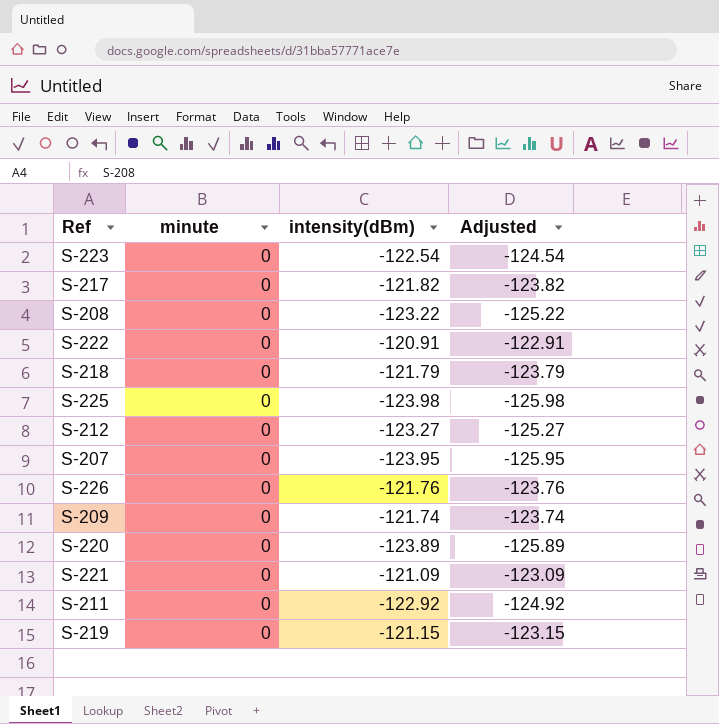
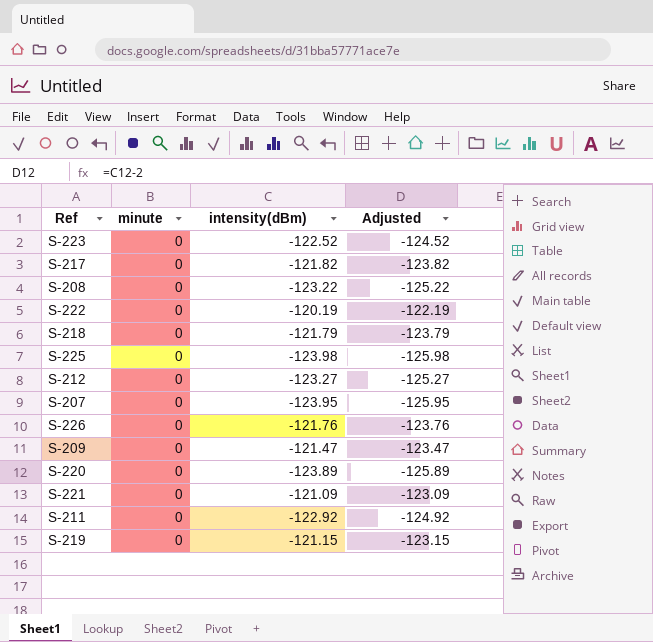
S-223 | intensity(dBm): -122.54 -> -122.52
S-223 | Adjusted: -124.54 -> -124.52
S-222 | intensity(dBm): -120.91 -> -120.19
S-222 | Adjusted: -122.91 -> -122.19
S-209 | intensity(dBm): -121.74 -> -121.47
S-209 | Adjusted: -123.74 -> -123.47

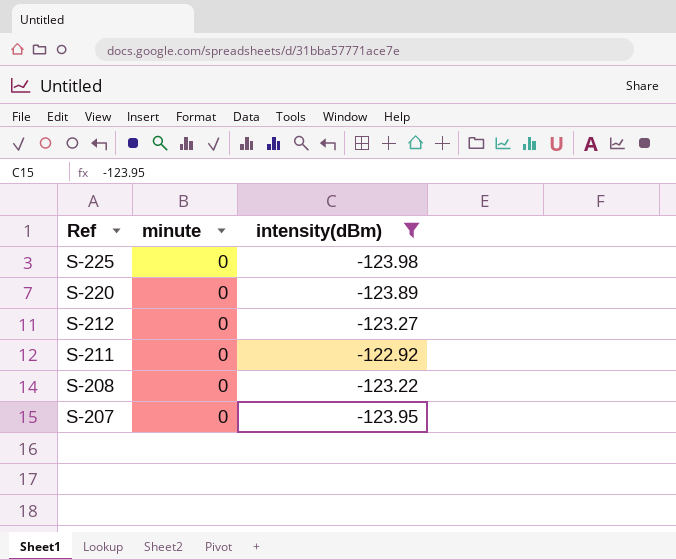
filter: none -> intensity(dBm) <= -122.92
row order: none -> Ref descending
column Adjusted | formula: [intensity(dBm)] - 2 -> none

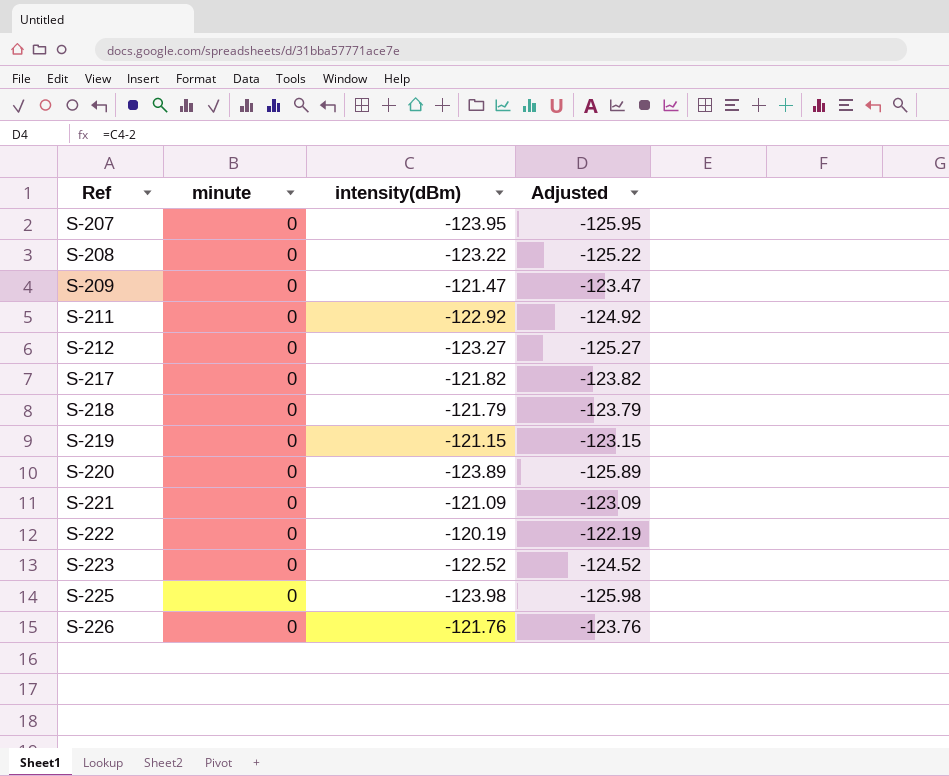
filter: intensity(dBm) <= -122.92 -> none
row order: Ref descending -> Ref ascending
column Adjusted | formula: none -> [intensity(dBm)] - 2

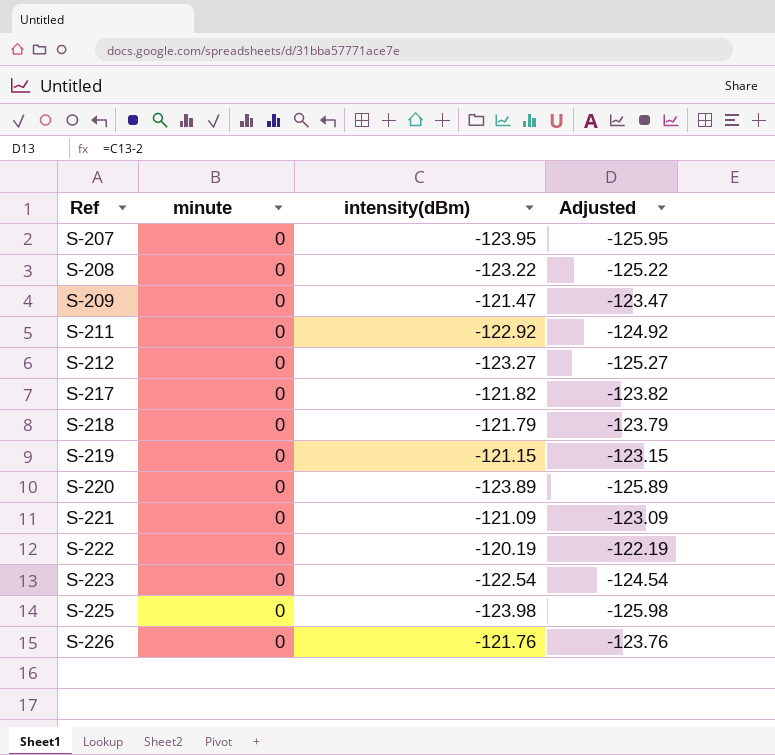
S-223 | intensity(dBm): -122.52 -> -122.54
S-223 | Adjusted: -124.52 -> -124.54

